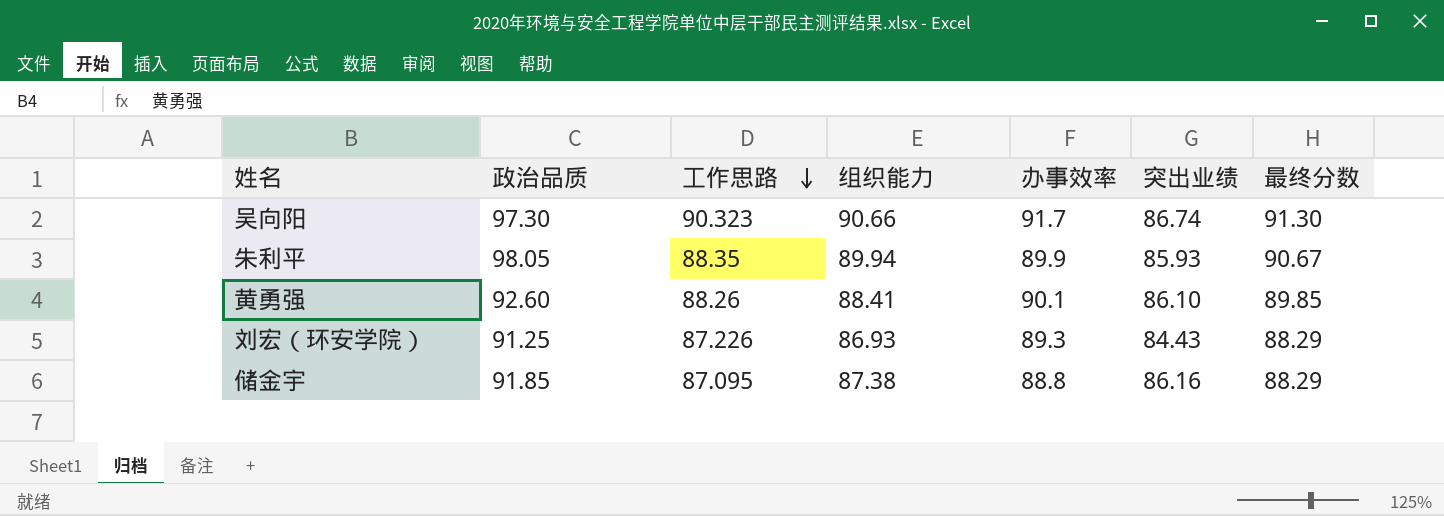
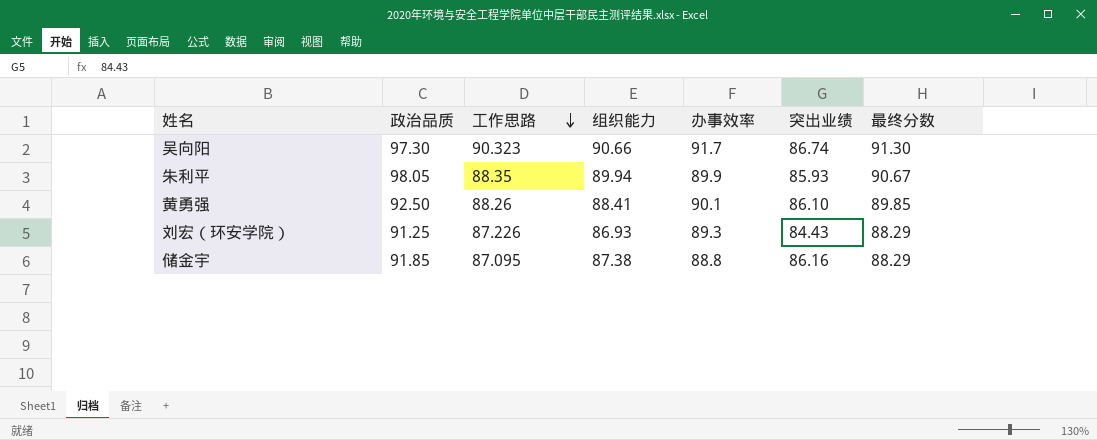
黄勇强 | 政治品质: 92.60 -> 92.50

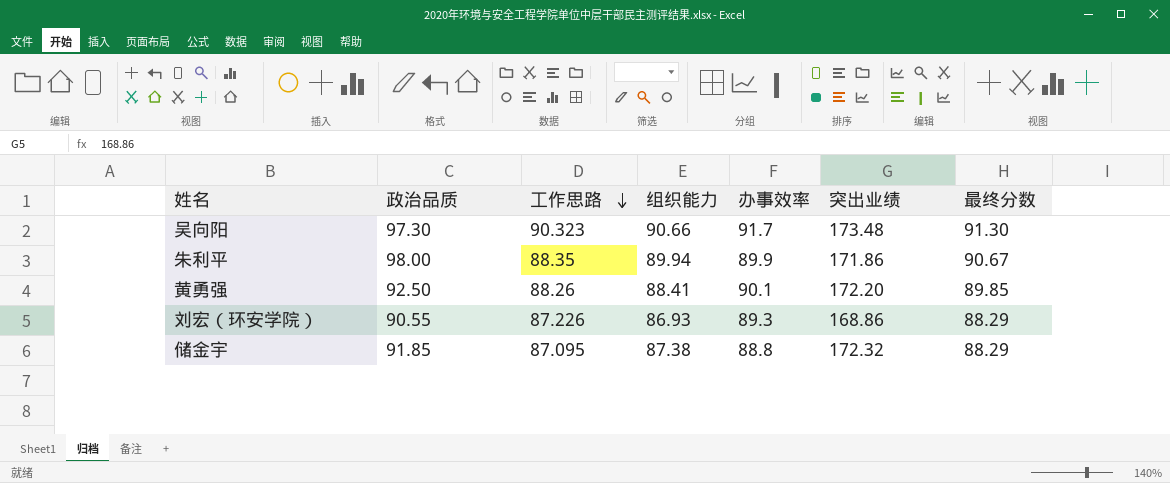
吴向阳 | 突出业绩: 86.74 -> 173.48
朱利平 | 政治品质: 98.05 -> 98.00
朱利平 | 突出业绩: 85.93 -> 171.86
黄勇强 | 突出业绩: 86.10 -> 172.20
刘宏（环安学院） | 政治品质: 91.25 -> 90.55
刘宏（环安学院） | 突出业绩: 84.43 -> 168.86
储金宇 | 突出业绩: 86.16 -> 172.32

